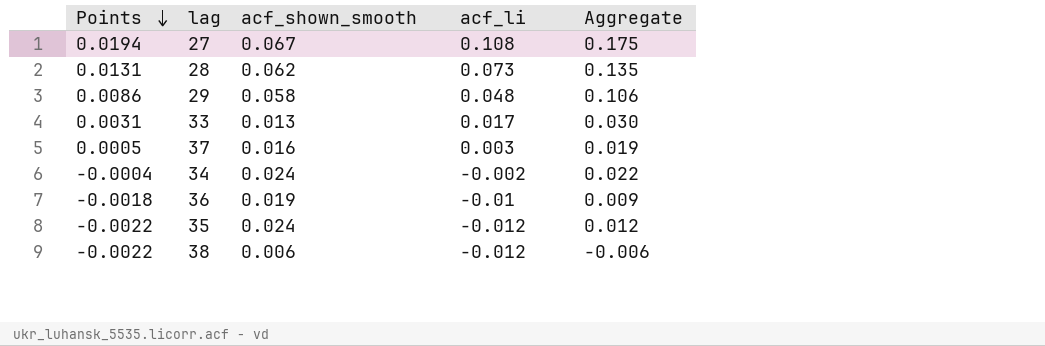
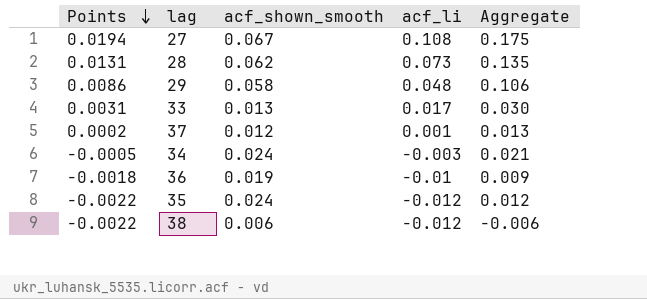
37 | Points: 0.0005 -> 0.0002
37 | acf_shown_smooth: 0.016 -> 0.012
37 | acf_li: 0.003 -> 0.001
37 | Aggregate: 0.019 -> 0.013
34 | Points: -0.0004 -> -0.0005
34 | acf_li: -0.002 -> -0.003
34 | Aggregate: 0.022 -> 0.021

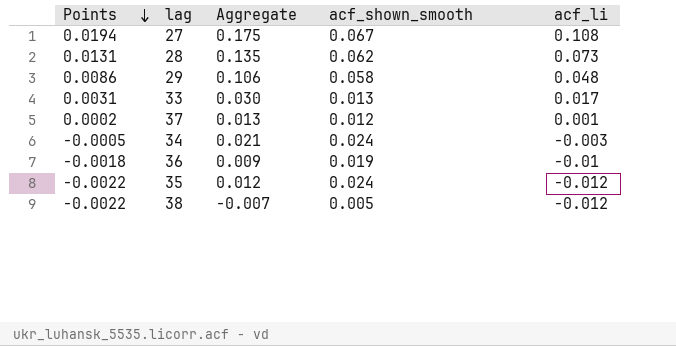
column Aggregate | position: 5 -> 3
38 | Aggregate: -0.006 -> -0.007
38 | acf_shown_smooth: 0.006 -> 0.005

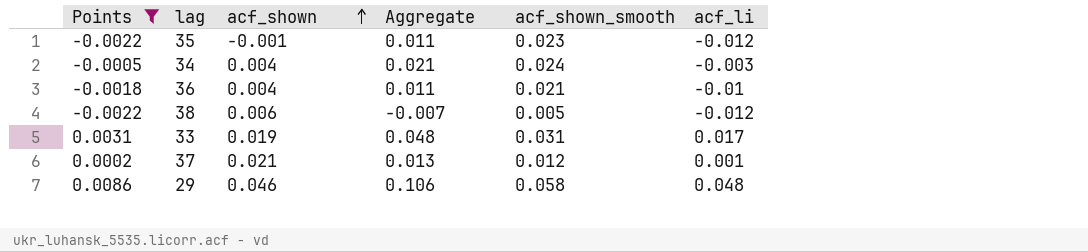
filter: none -> Points <= 0.0086
row order: Points descending -> acf_shown ascending
column acf_shown | position: none -> 3
35 | Aggregate: 0.012 -> 0.011
35 | acf_shown_smooth: 0.024 -> 0.023
36 | Aggregate: 0.009 -> 0.011
36 | acf_shown_smooth: 0.019 -> 0.021
33 | Aggregate: 0.030 -> 0.048
33 | acf_shown_smooth: 0.013 -> 0.031

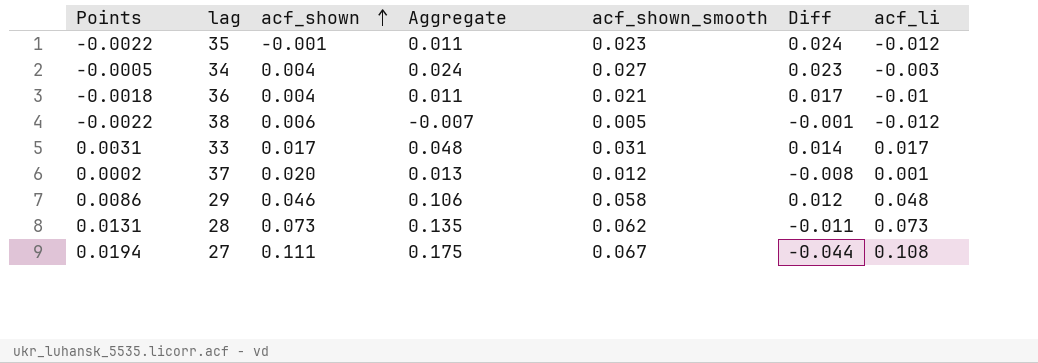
filter: Points <= 0.0086 -> none
column Diff | formula: none -> [acf_shown_smooth] - [acf_shown]
34 | Aggregate: 0.021 -> 0.024
34 | acf_shown_smooth: 0.024 -> 0.027
33 | acf_shown: 0.019 -> 0.017
37 | acf_shown: 0.021 -> 0.020

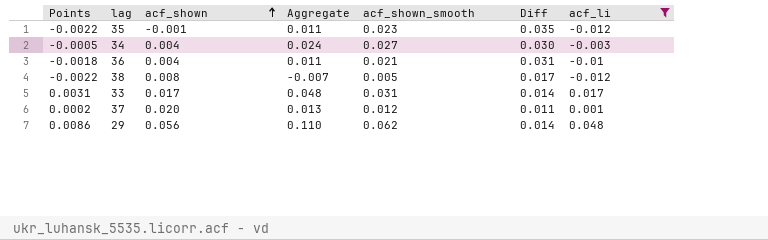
filter: none -> acf_li <= 0.048
column Diff | formula: [acf_shown_smooth] - [acf_shown] -> [acf_shown_smooth] - [acf_li]
38 | acf_shown: 0.006 -> 0.008
29 | acf_shown: 0.046 -> 0.056
29 | Aggregate: 0.106 -> 0.110
29 | acf_shown_smooth: 0.058 -> 0.062

